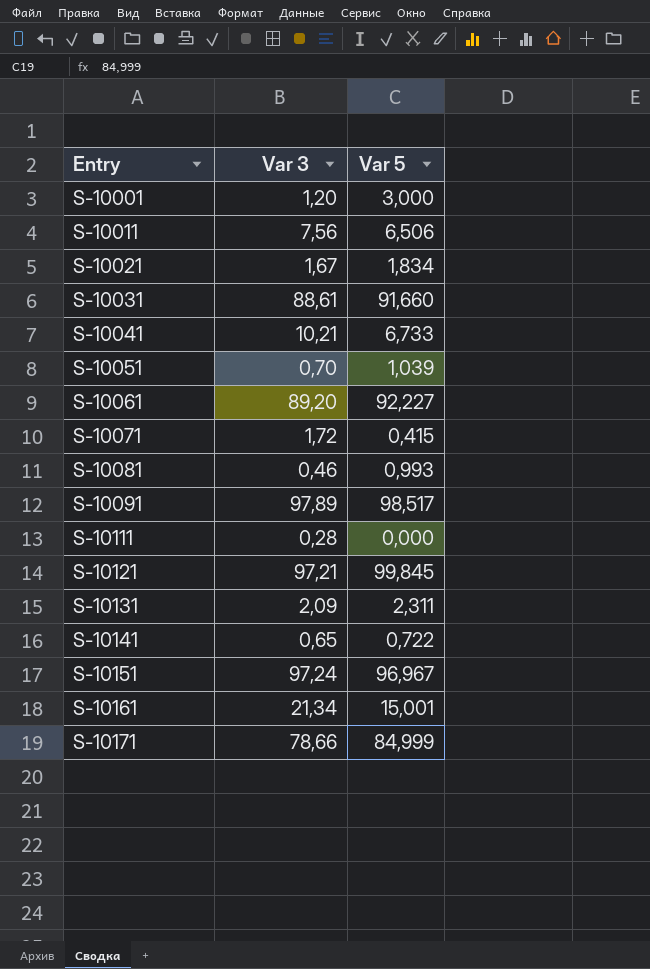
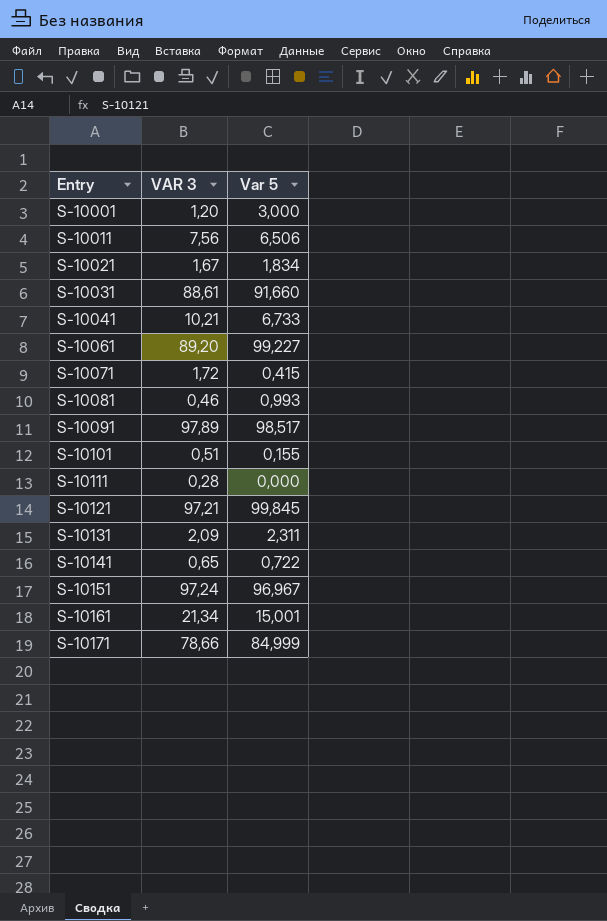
column name: Var 3 -> VAR 3
row S-10051: 0,70 | 1,039 -> none
S-10061 | Var 5: 92,227 -> 99,227
row S-10101: none -> 0,51 | 0,155

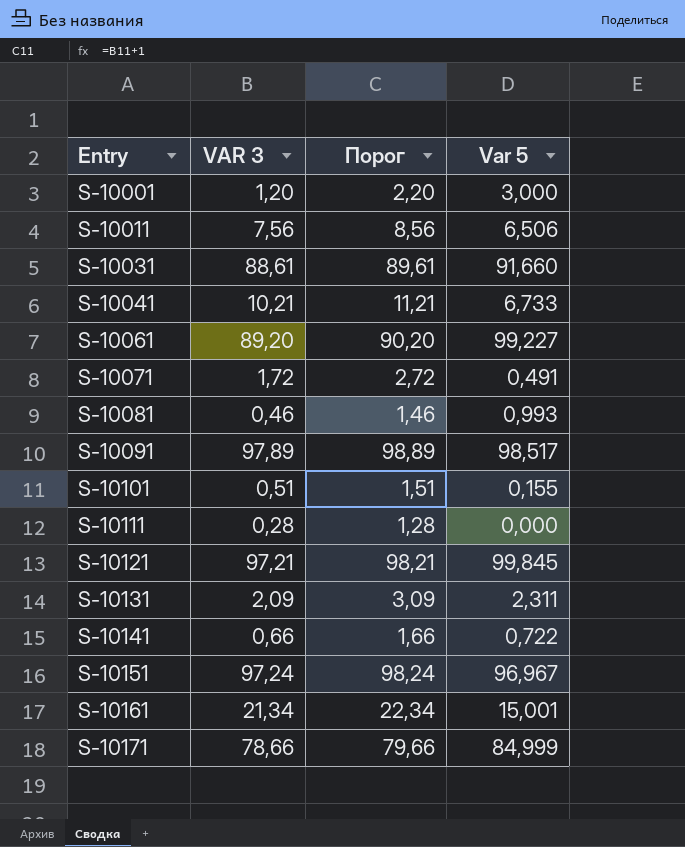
column Порог | formula: none -> [VAR 3] + 1
row S-10021: 1,67 | 1,834 -> none
S-10071 | Var 5: 0,415 -> 0,491
S-10141 | VAR 3: 0,65 -> 0,66

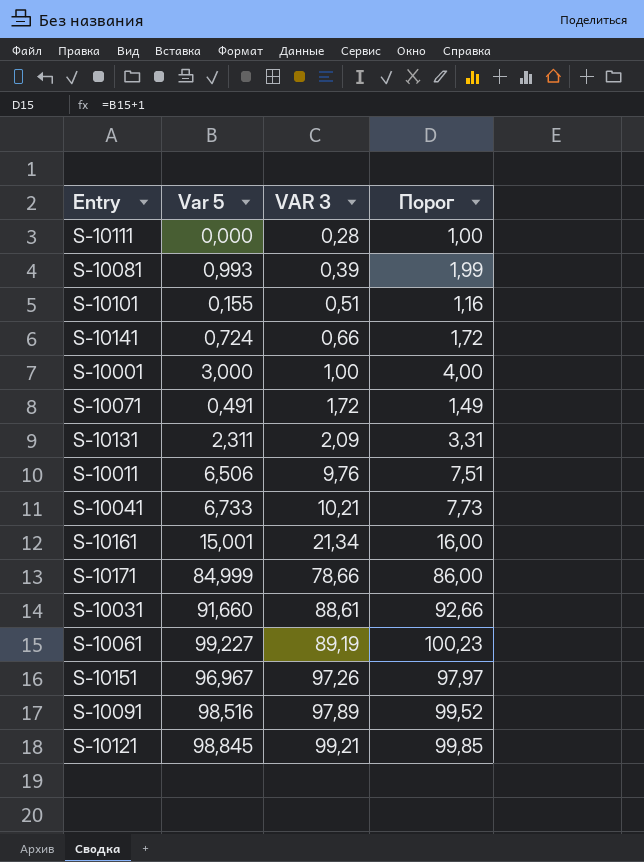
row order: Entry ascending -> VAR 3 ascending
column Var 5 | position: 4 -> 2
column Порог | formula: [VAR 3] + 1 -> [Var 5] + 1
S-10081 | VAR 3: 0,46 -> 0,39
S-10141 | Var 5: 0,722 -> 0,724
S-10001 | VAR 3: 1,20 -> 1,00
S-10011 | VAR 3: 7,56 -> 9,76
S-10061 | VAR 3: 89,20 -> 89,19
S-10151 | VAR 3: 97,24 -> 97,26
S-10091 | Var 5: 98,517 -> 98,516
S-10121 | Var 5: 99,845 -> 98,845
S-10121 | VAR 3: 97,21 -> 99,21

